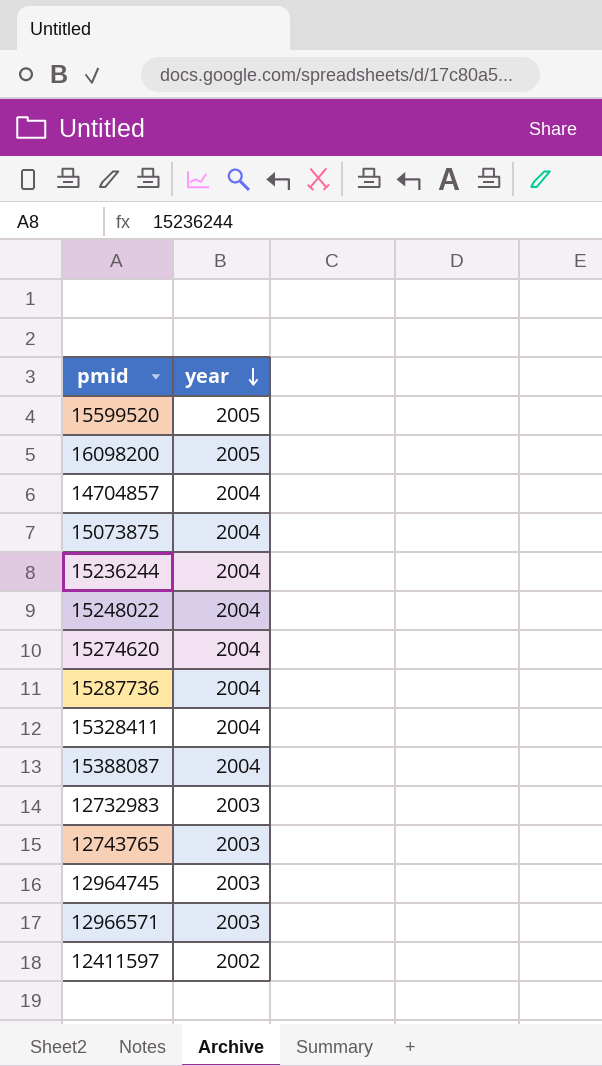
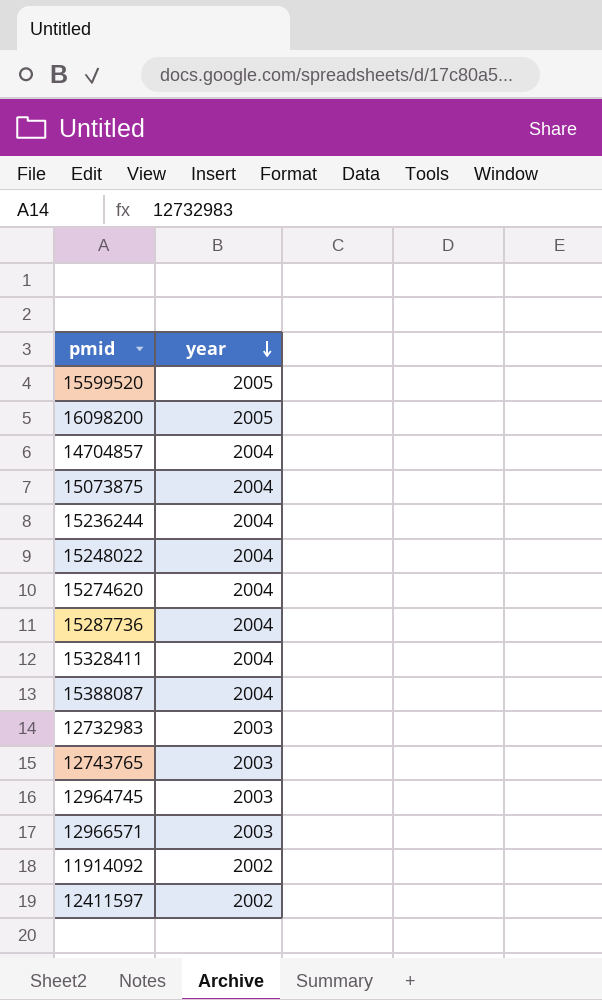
row 11914092: none -> 2002

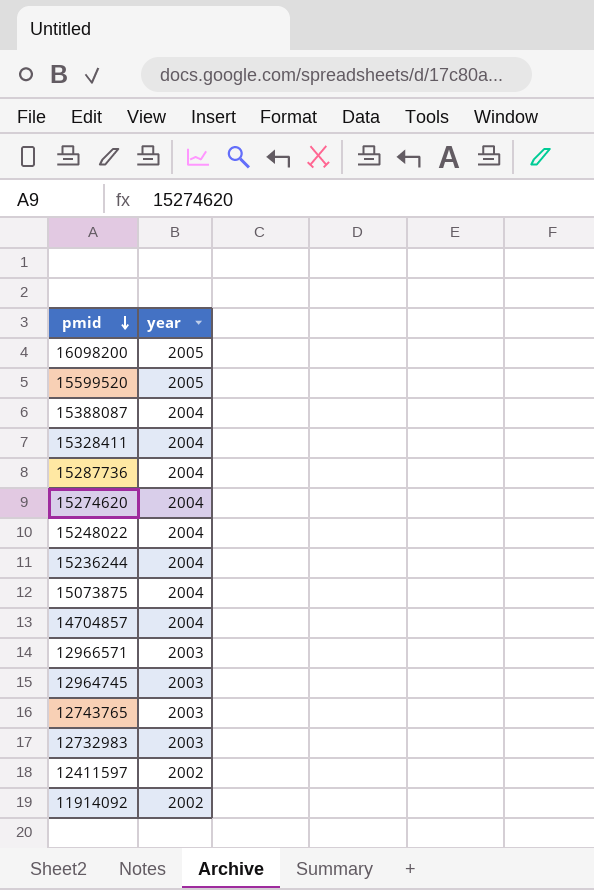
row order: year descending -> pmid descending

